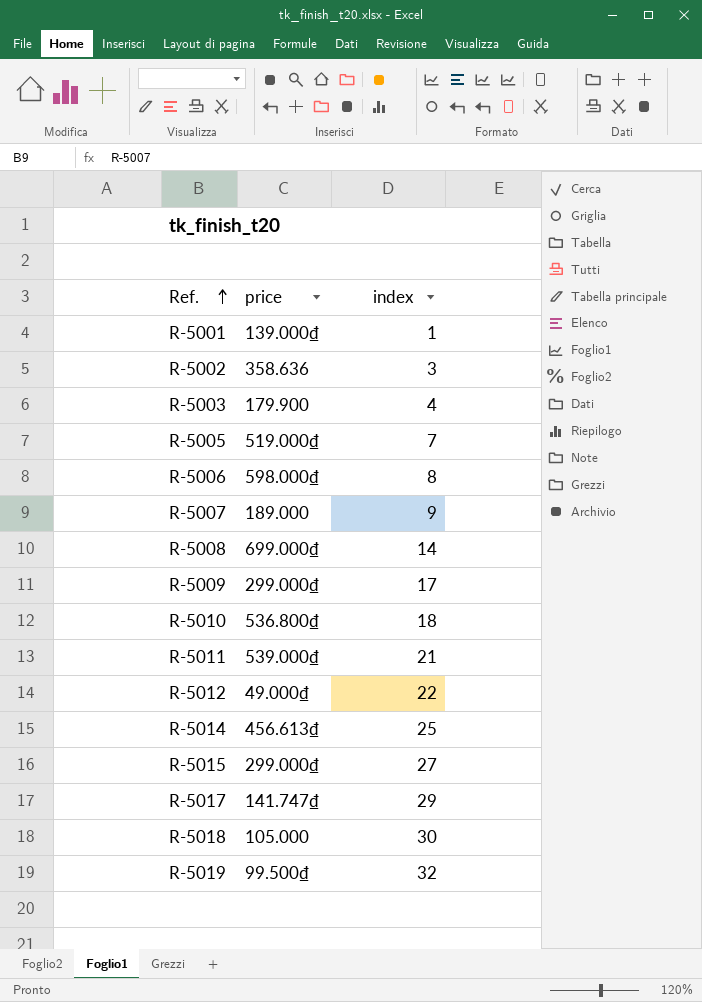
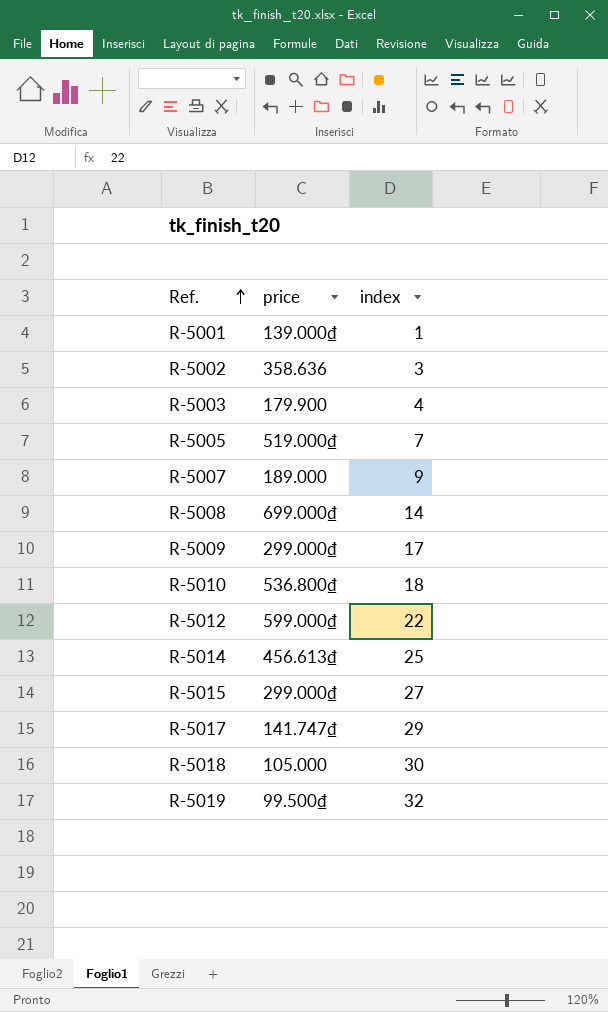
row R-5006: 598.000₫ | 8 -> none
row R-5011: 539.000₫ | 21 -> none
R-5012 | price: 49.000₫ -> 599.000₫

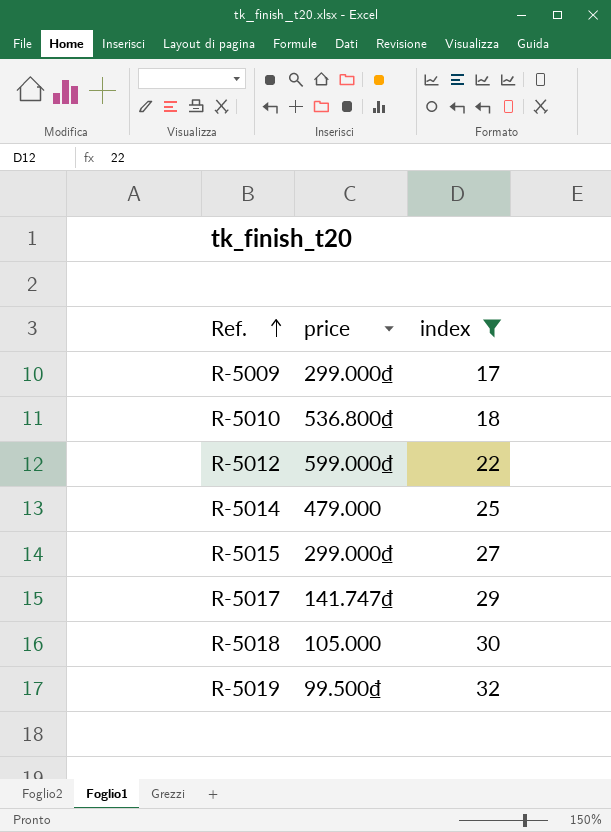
filter: none -> index >= 17
R-5014 | price: 456.613₫ -> 479.000

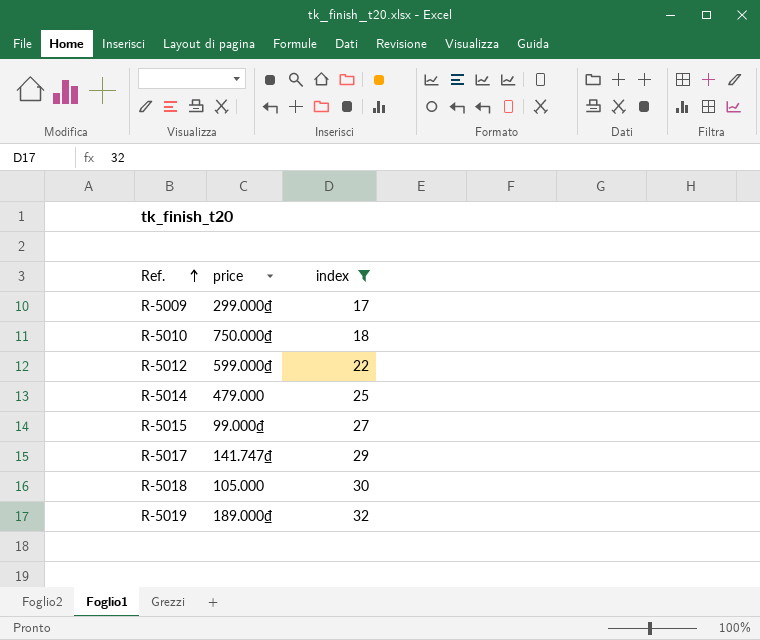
R-5010 | price: 536.800₫ -> 750.000₫
R-5015 | price: 299.000₫ -> 99.000₫
R-5019 | price: 99.500₫ -> 189.000₫

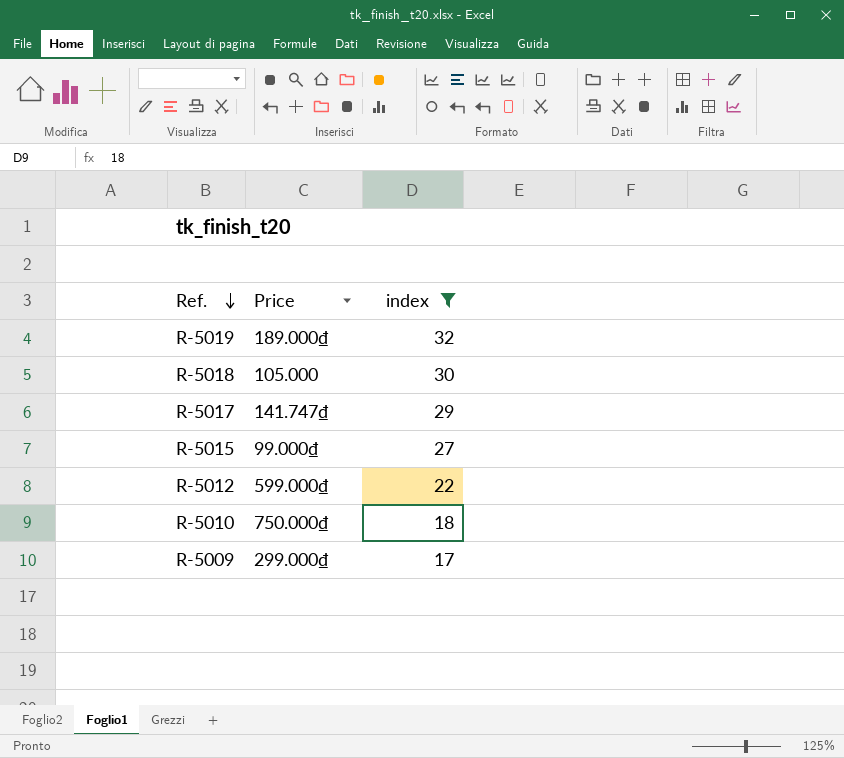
row order: Ref. ascending -> Ref. descending
column name: price -> Price
row R-5014: 479.000 | 25 -> none

